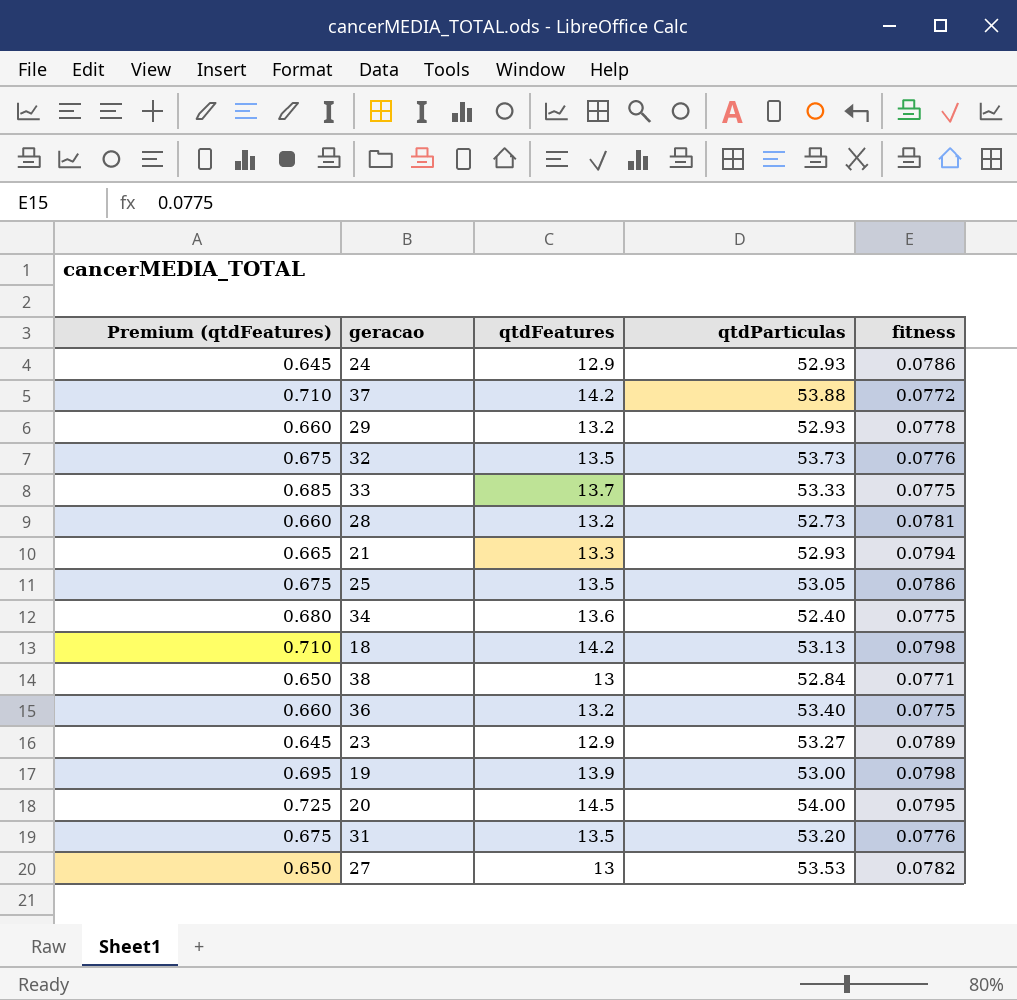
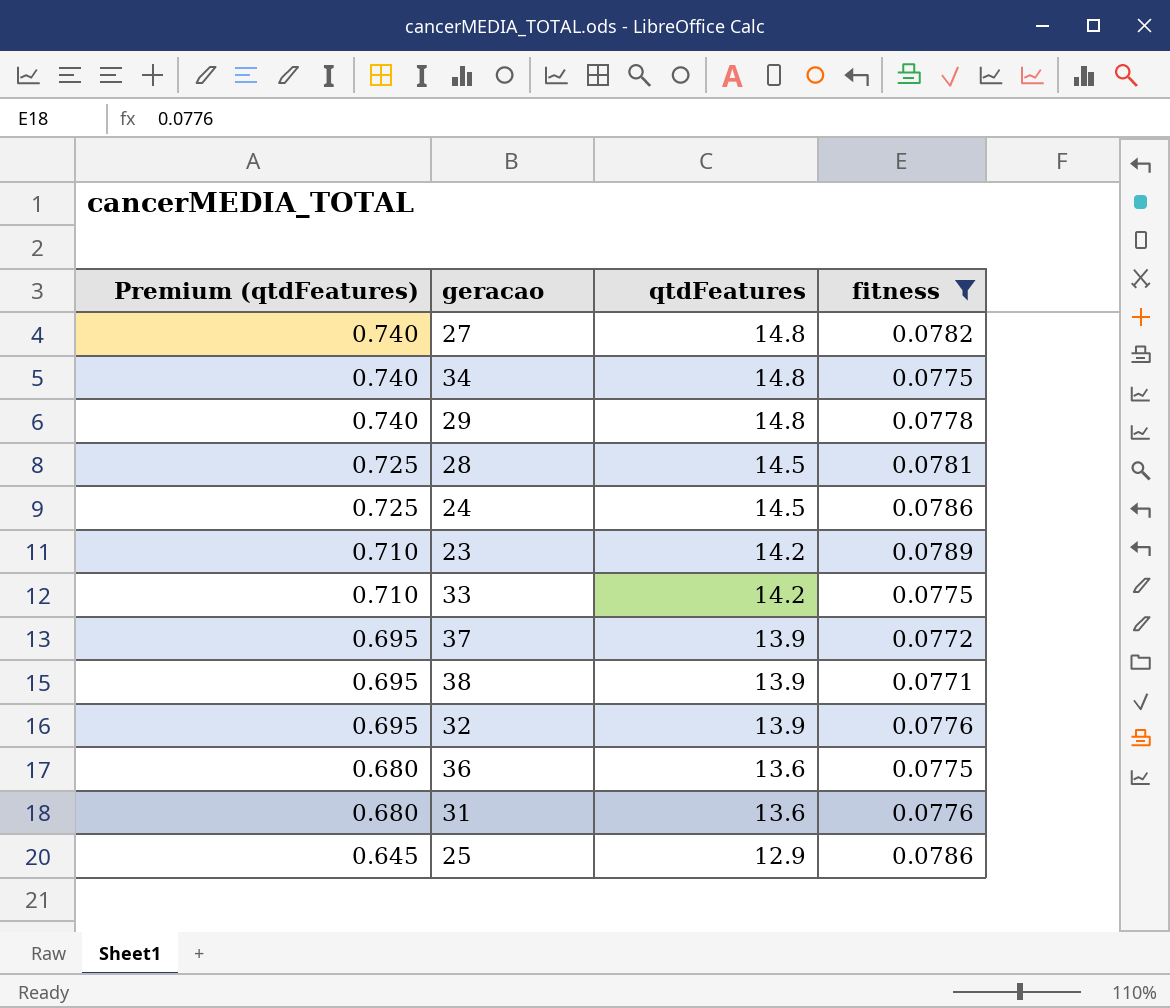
filter: none -> fitness <= 0.0789
row order: none -> Premium (qtdFeatures) descending
column qtdParticulas | position: 4 -> none
27 | Premium (qtdFeatures): 0.650 -> 0.740
27 | qtdFeatures: 13 -> 14.8
34 | Premium (qtdFeatures): 0.680 -> 0.740
34 | qtdFeatures: 13.6 -> 14.8
29 | Premium (qtdFeatures): 0.660 -> 0.740
29 | qtdFeatures: 13.2 -> 14.8
28 | Premium (qtdFeatures): 0.660 -> 0.725
28 | qtdFeatures: 13.2 -> 14.5
24 | Premium (qtdFeatures): 0.645 -> 0.725
24 | qtdFeatures: 12.9 -> 14.5
23 | Premium (qtdFeatures): 0.645 -> 0.710
23 | qtdFeatures: 12.9 -> 14.2
33 | Premium (qtdFeatures): 0.685 -> 0.710
33 | qtdFeatures: 13.7 -> 14.2
37 | Premium (qtdFeatures): 0.710 -> 0.695
37 | qtdFeatures: 14.2 -> 13.9
38 | Premium (qtdFeatures): 0.650 -> 0.695
38 | qtdFeatures: 13 -> 13.9
32 | Premium (qtdFeatures): 0.675 -> 0.695
32 | qtdFeatures: 13.5 -> 13.9
36 | Premium (qtdFeatures): 0.660 -> 0.680
36 | qtdFeatures: 13.2 -> 13.6
31 | Premium (qtdFeatures): 0.675 -> 0.680
31 | qtdFeatures: 13.5 -> 13.6
25 | Premium (qtdFeatures): 0.675 -> 0.645
25 | qtdFeatures: 13.5 -> 12.9

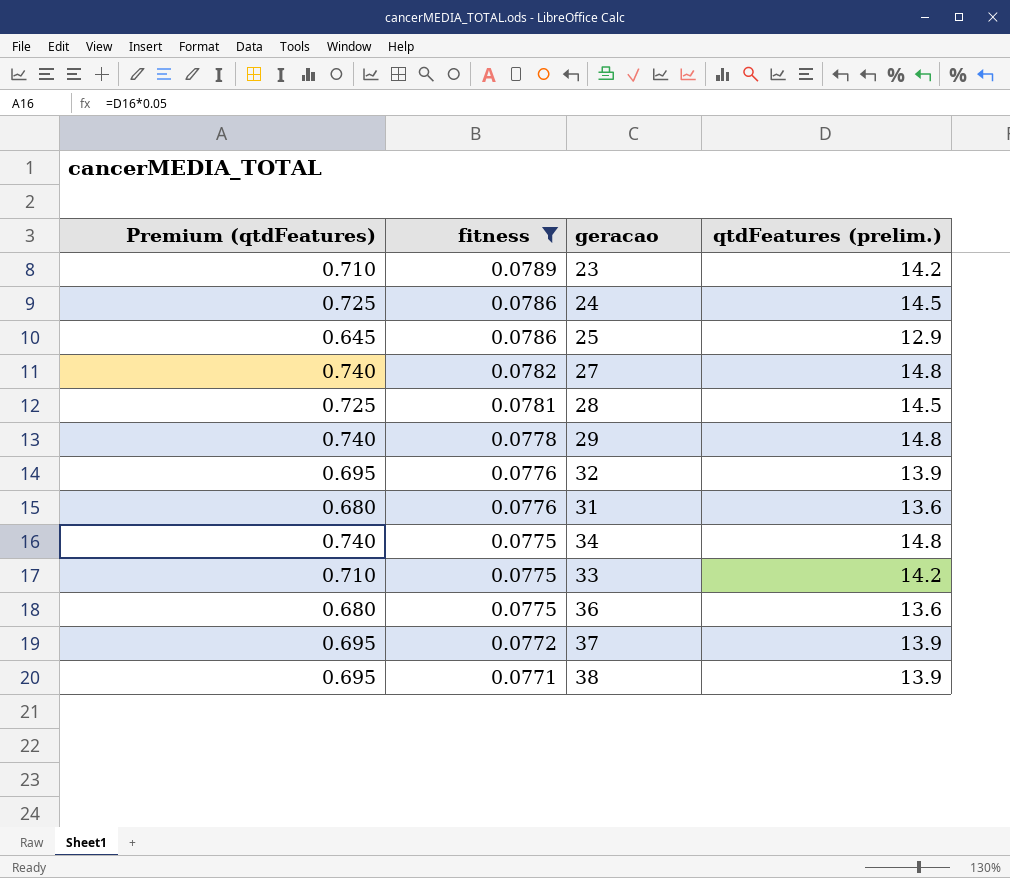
row order: Premium (qtdFeatures) descending -> fitness descending
column fitness | position: 4 -> 2
column name: qtdFeatures -> qtdFeatures (prelim.)

